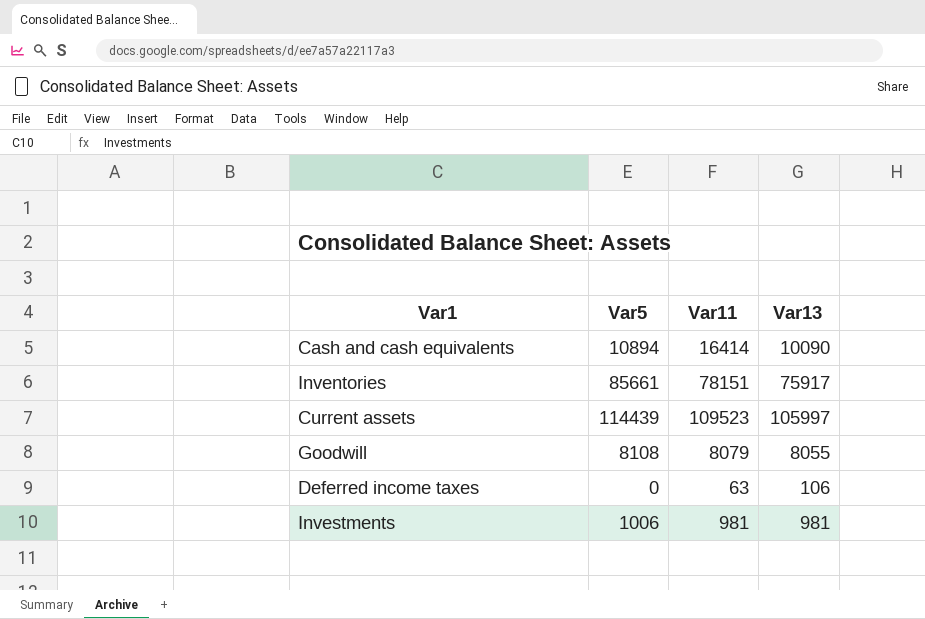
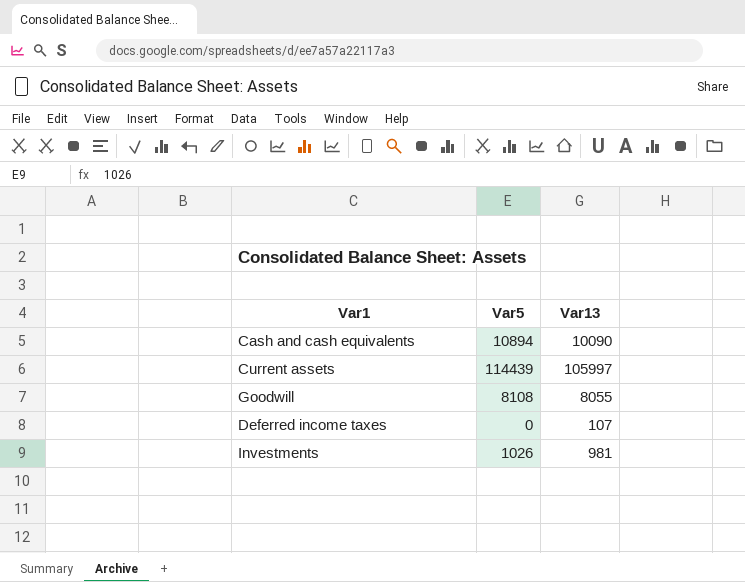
column Var11 | position: 3 -> none
row Inventories: 85661 | 78151 | 75917 -> none
Deferred income taxes | Var13: 106 -> 107
Investments | Var5: 1006 -> 1026

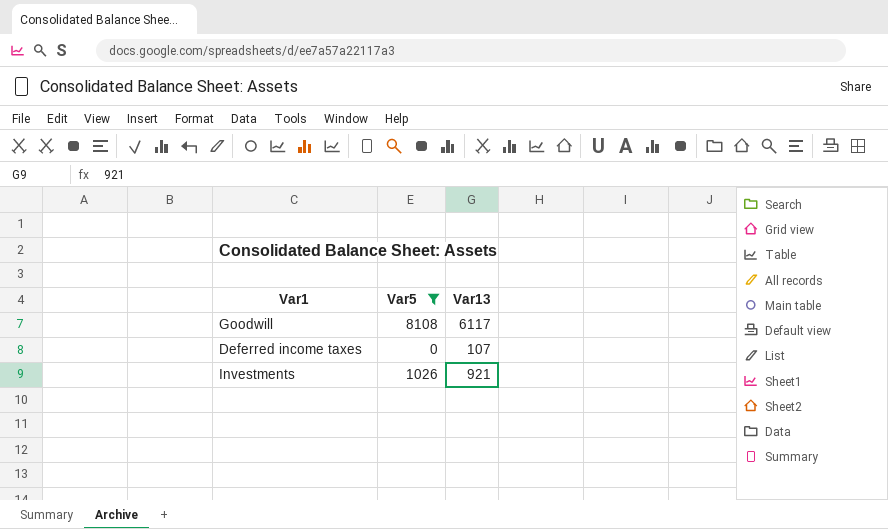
filter: none -> Var5 <= 8108
Goodwill | Var13: 8055 -> 6117
Investments | Var13: 981 -> 921

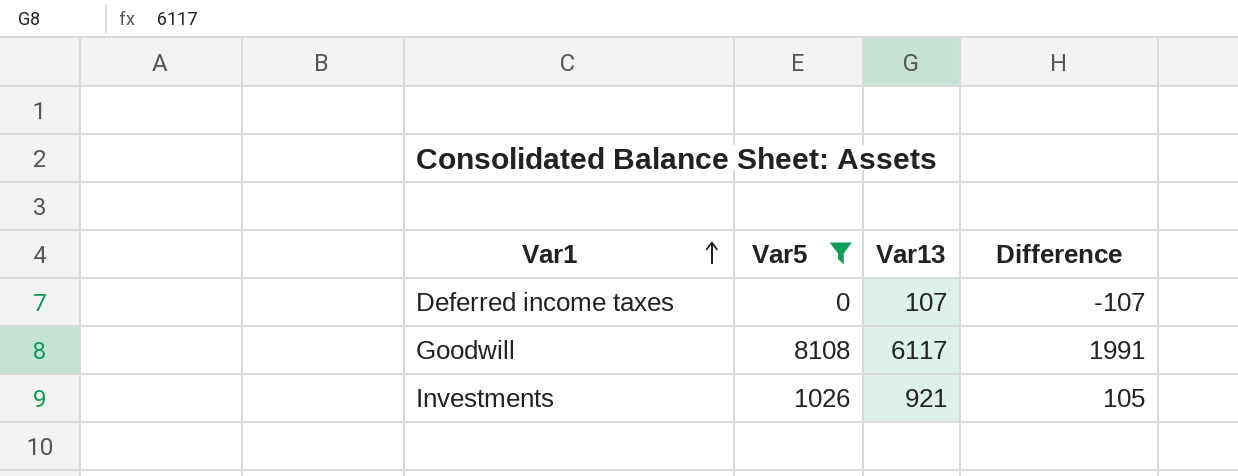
row order: none -> Var1 ascending
column Difference | formula: none -> [Var5] - [Var13]

